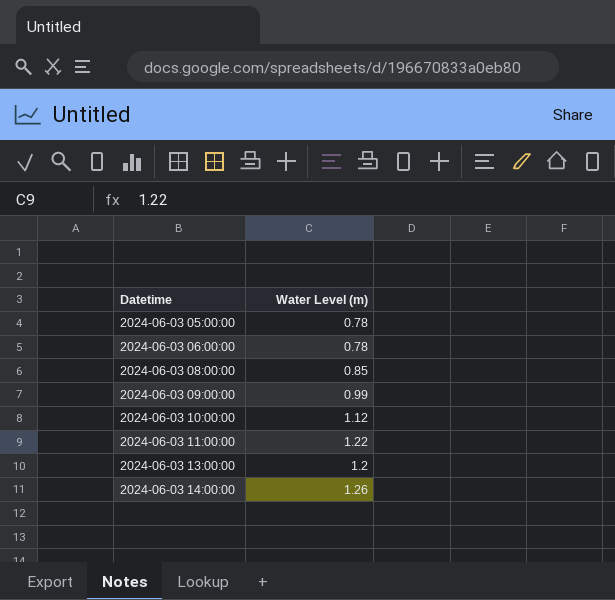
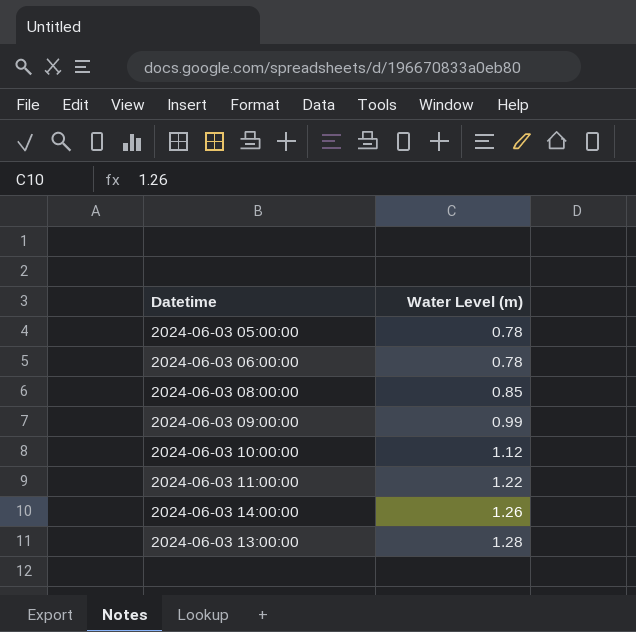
row order: Datetime ascending -> Water Level (m) ascending
2024-06-03 13:00:00 | Water Level (m): 1.2 -> 1.28

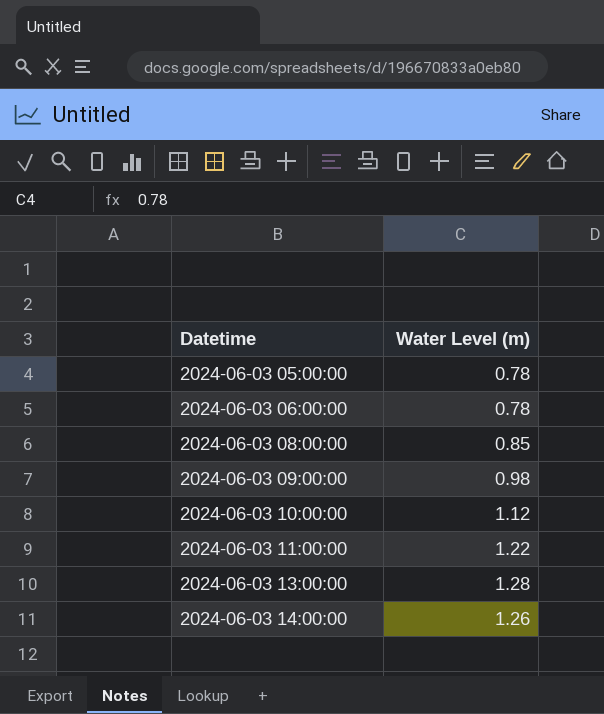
row order: Water Level (m) ascending -> Datetime ascending
2024-06-03 09:00:00 | Water Level (m): 0.99 -> 0.98

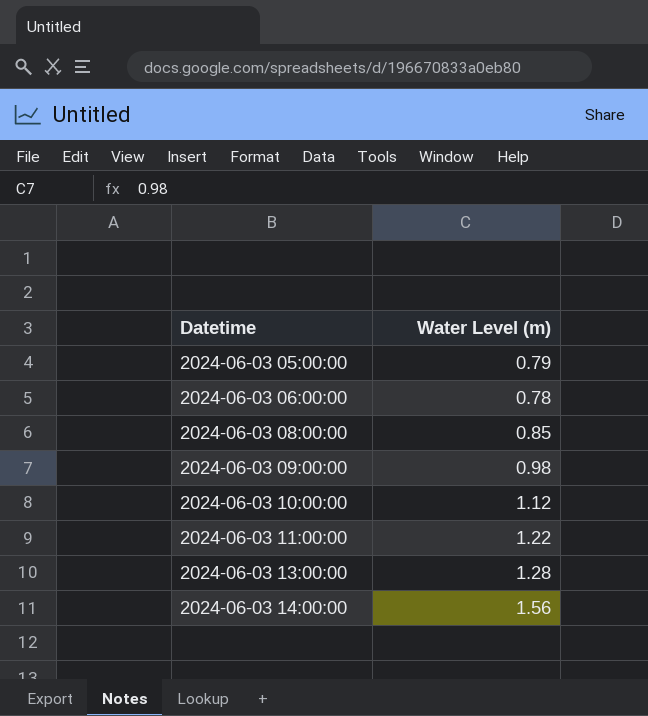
2024-06-03 05:00:00 | Water Level (m): 0.78 -> 0.79
2024-06-03 14:00:00 | Water Level (m): 1.26 -> 1.56

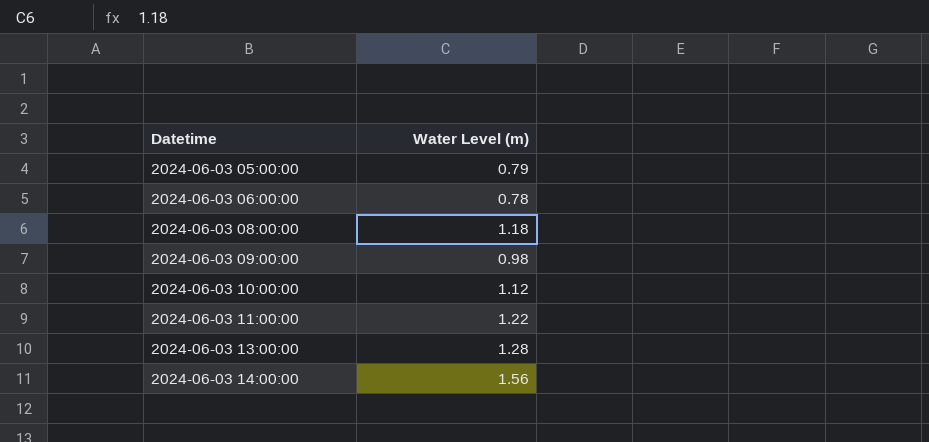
2024-06-03 08:00:00 | Water Level (m): 0.85 -> 1.18

